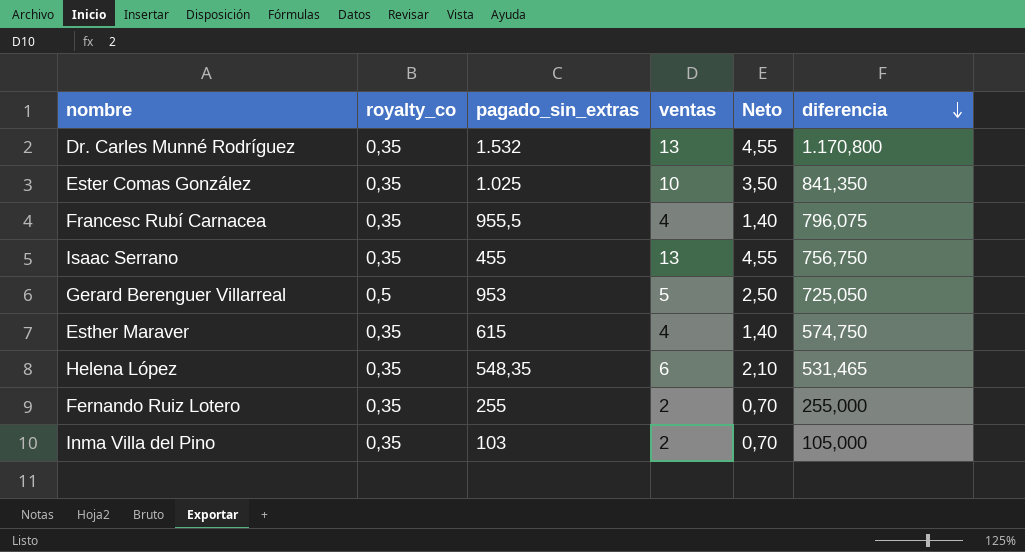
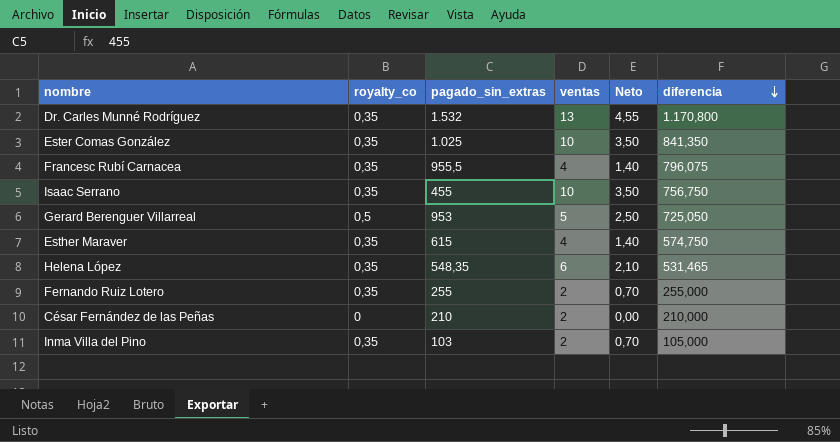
Isaac Serrano | ventas: 13 -> 10
Isaac Serrano | Neto: 4,55 -> 3,50
row César Fernández de las Peñas: none -> 0 | 210 | 2 | 0,00 | 210,000

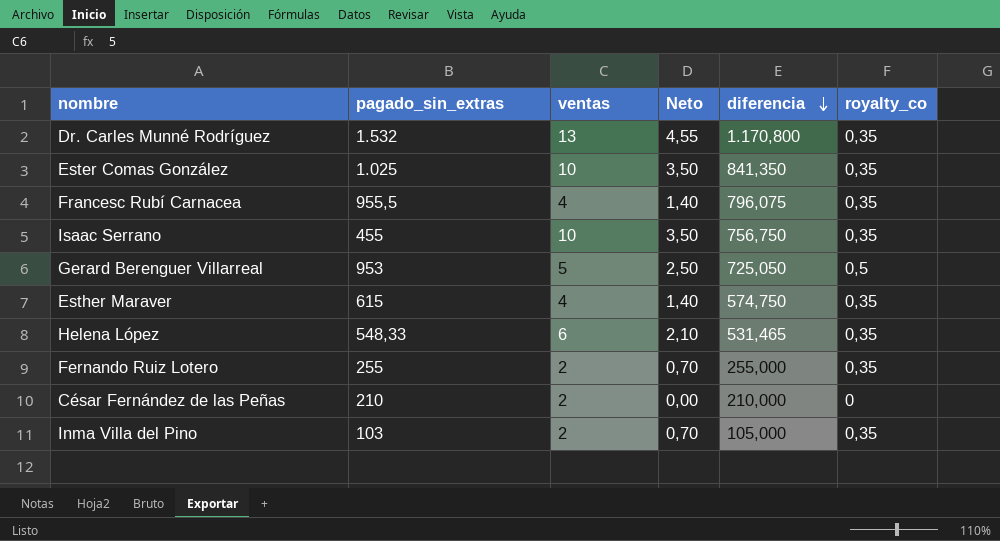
column royalty_co | position: 2 -> 6
Helena López | pagado_sin_extras: 548,35 -> 548,33

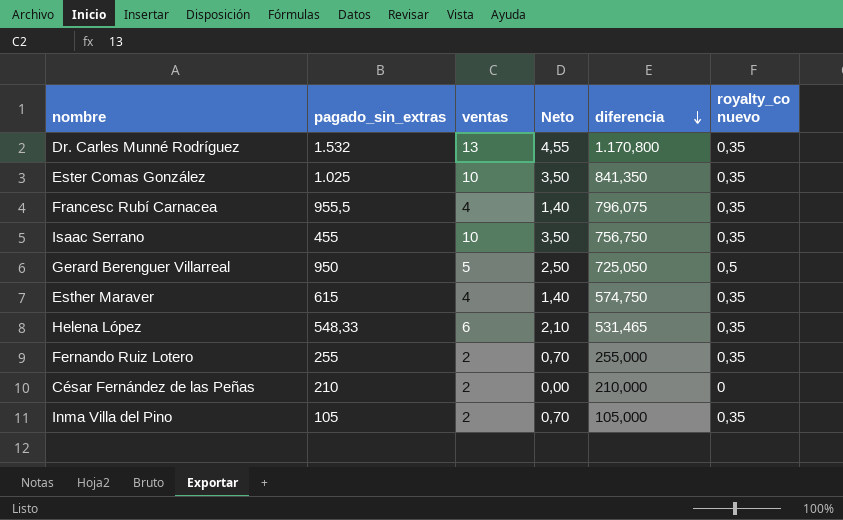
column name: royalty_co -> royalty_co nuevo
Gerard Berenguer Villarreal | pagado_sin_extras: 953 -> 950
Inma Villa del Pino | pagado_sin_extras: 103 -> 105

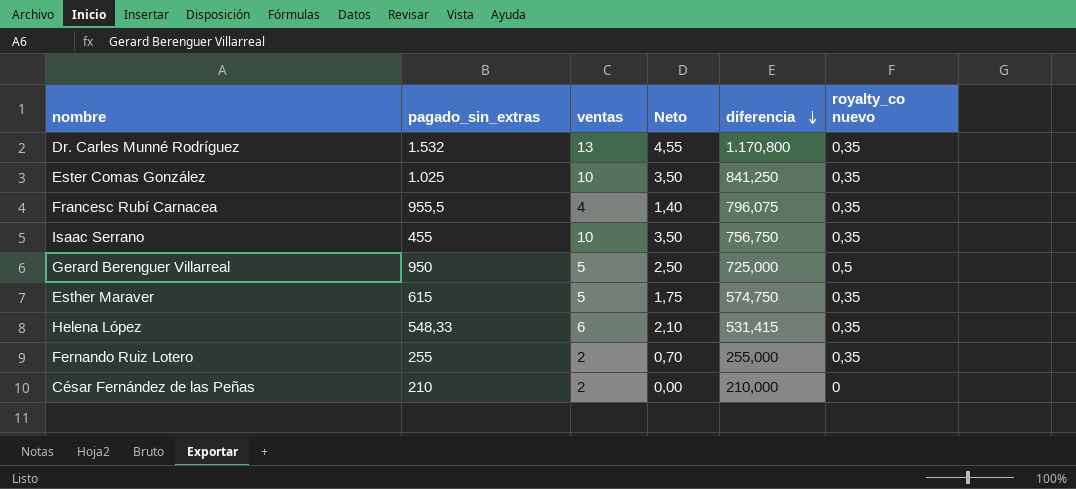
row Inma Villa del Pino: 105 | 2 | 0,70 | 105,000 | 0,35 -> none
Ester Comas González | diferencia: 841,350 -> 841,250
Gerard Berenguer Villarreal | diferencia: 725,050 -> 725,000
Esther Maraver | ventas: 4 -> 5
Esther Maraver | Neto: 1,40 -> 1,75
Helena López | diferencia: 531,465 -> 531,415

